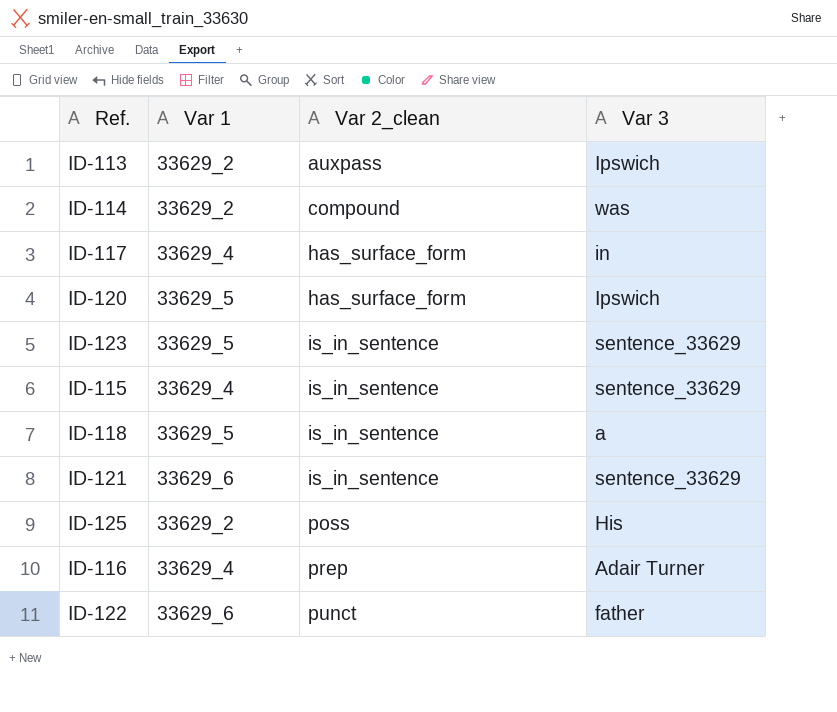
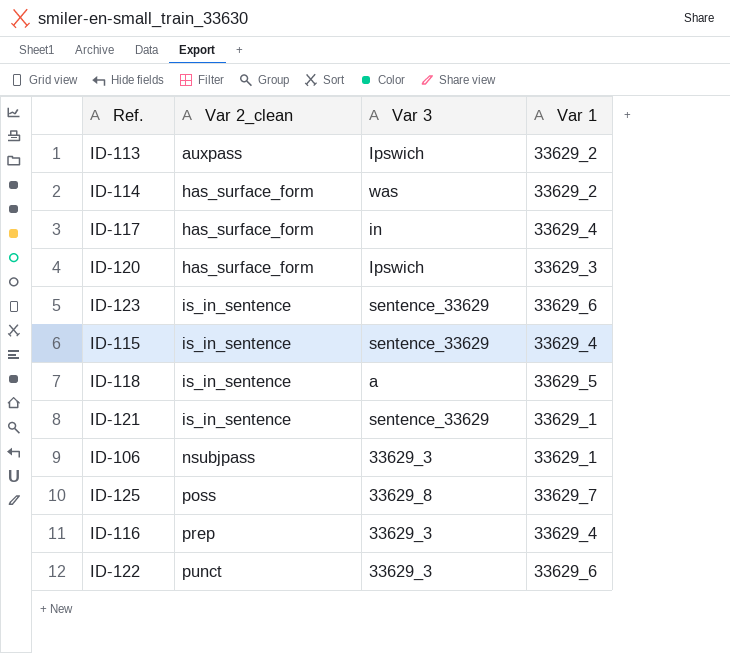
column Var 1 | position: 2 -> 4
ID-114 | Var 2_clean: compound -> has_surface_form
ID-120 | Var 1: 33629_5 -> 33629_3
ID-123 | Var 1: 33629_5 -> 33629_6
ID-121 | Var 1: 33629_6 -> 33629_1
row ID-106: none -> nsubjpass | 33629_3 | 33629_1
ID-125 | Var 3: His -> 33629_8
ID-125 | Var 1: 33629_2 -> 33629_7
ID-116 | Var 3: Adair Turner -> 33629_3
ID-122 | Var 3: father -> 33629_3

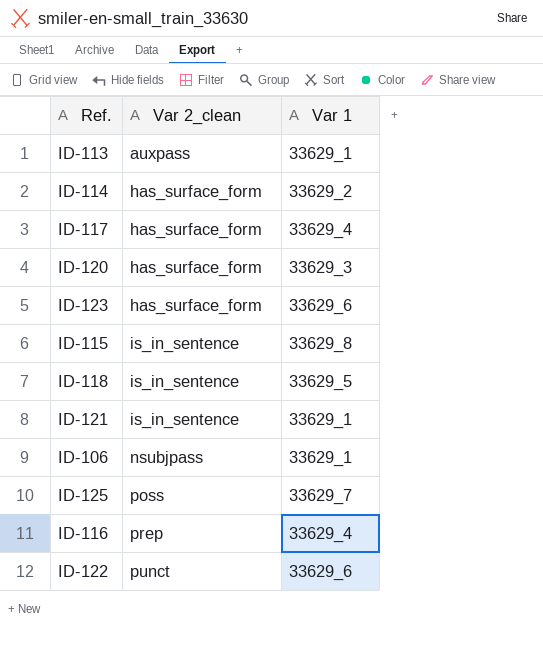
column Var 3 | position: 3 -> none
ID-113 | Var 1: 33629_2 -> 33629_1
ID-123 | Var 2_clean: is_in_sentence -> has_surface_form
ID-115 | Var 1: 33629_4 -> 33629_8

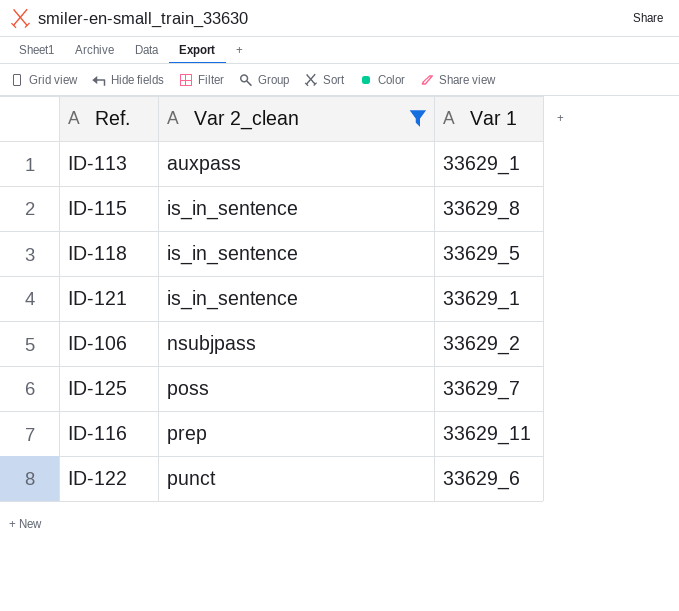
filter: none -> Var 2_clean != has_surface_form
ID-106 | Var 1: 33629_1 -> 33629_2
ID-116 | Var 1: 33629_4 -> 33629_11

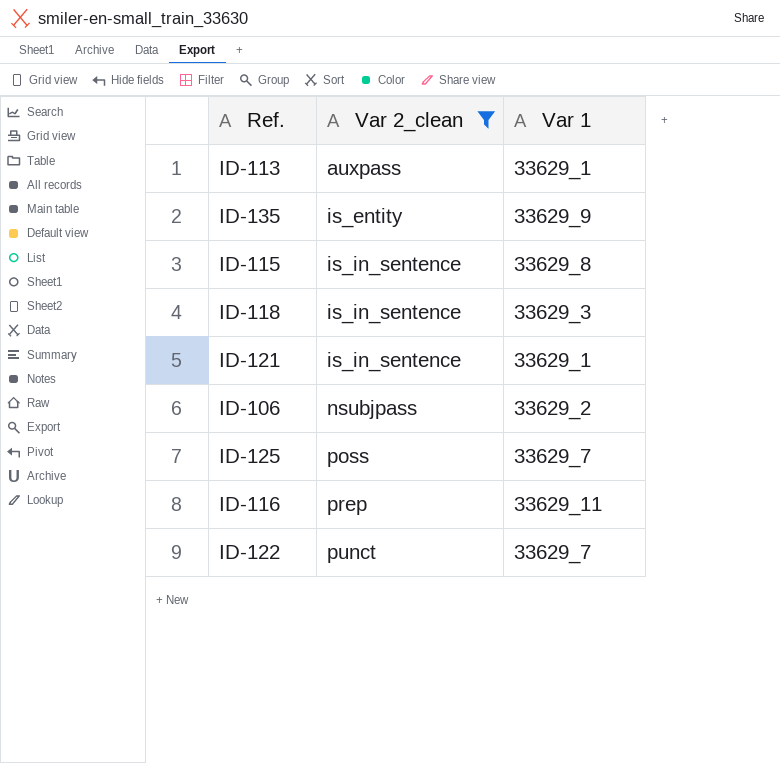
row ID-135: none -> is_entity | 33629_9
ID-118 | Var 1: 33629_5 -> 33629_3
ID-122 | Var 1: 33629_6 -> 33629_7

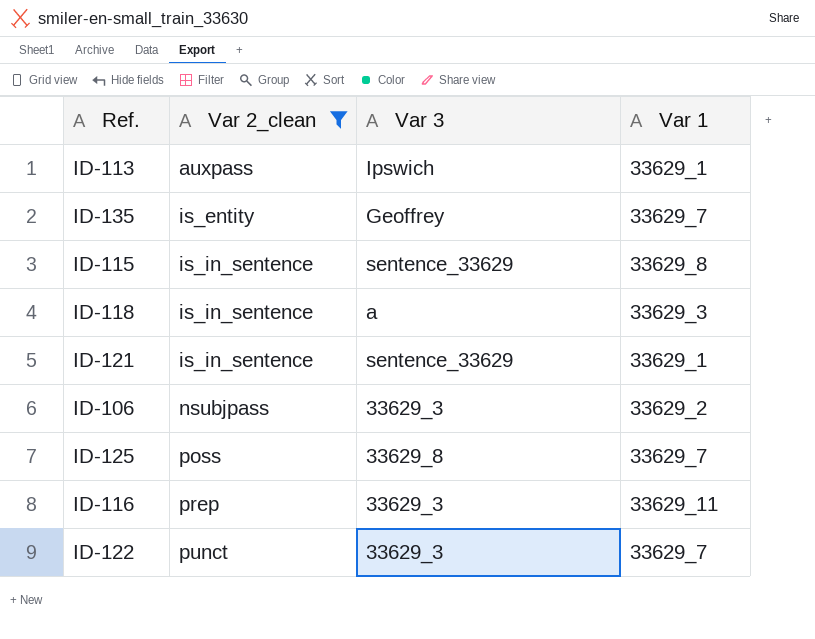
column Var 3 | position: none -> 3
ID-135 | Var 1: 33629_9 -> 33629_7

